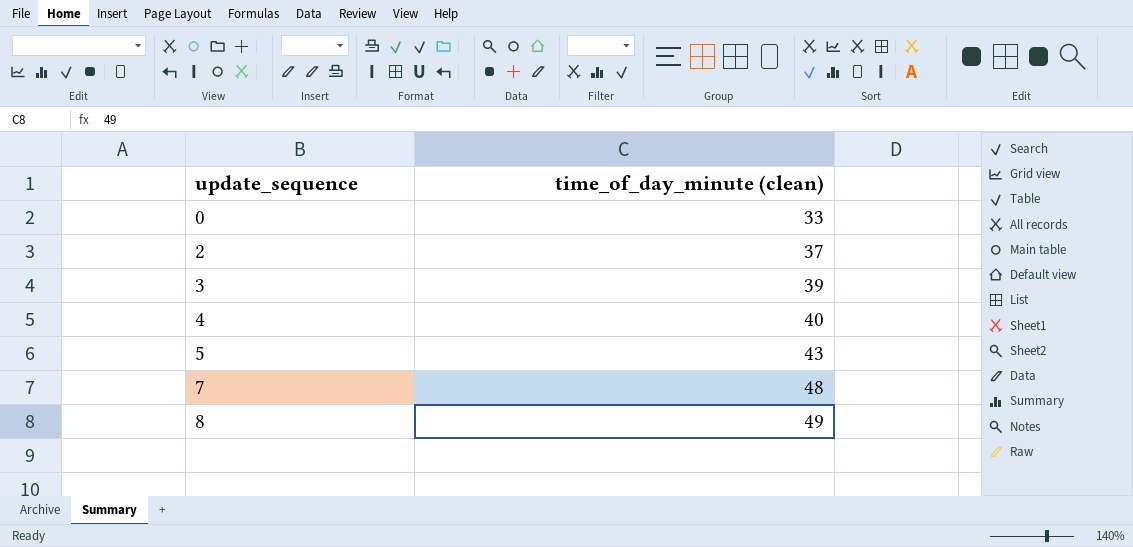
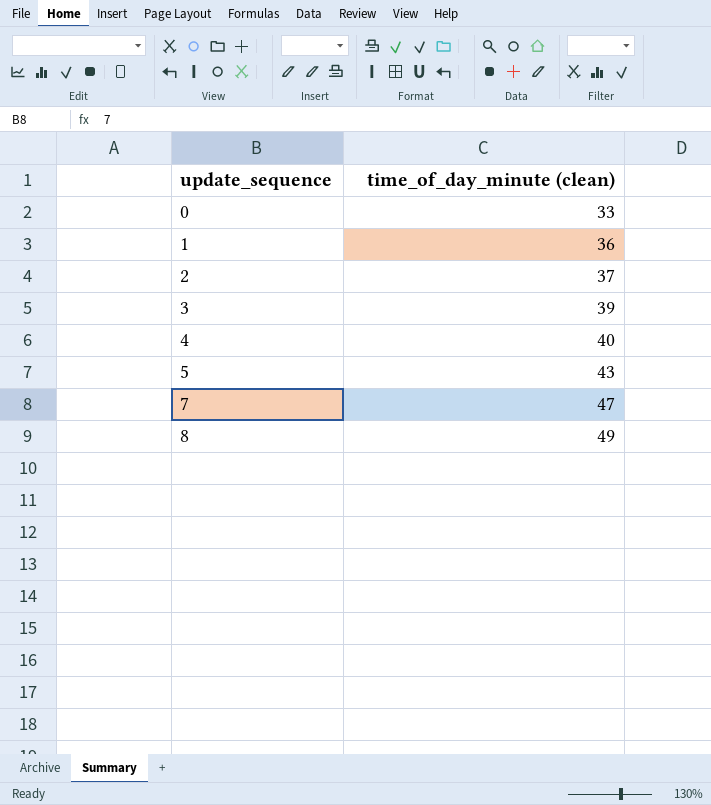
row 1: none -> 36
7 | time_of_day_minute (clean): 48 -> 47

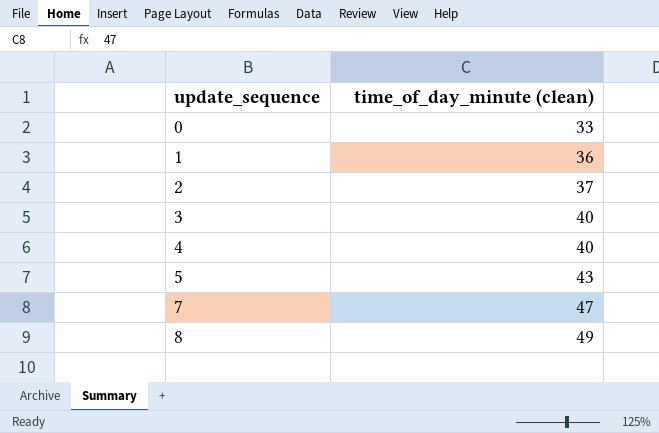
3 | time_of_day_minute (clean): 39 -> 40

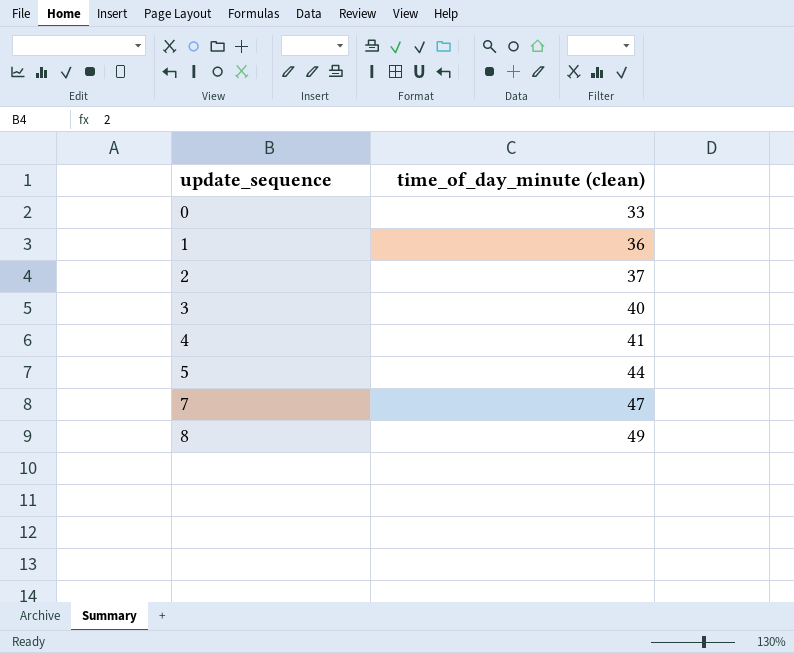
4 | time_of_day_minute (clean): 40 -> 41
5 | time_of_day_minute (clean): 43 -> 44

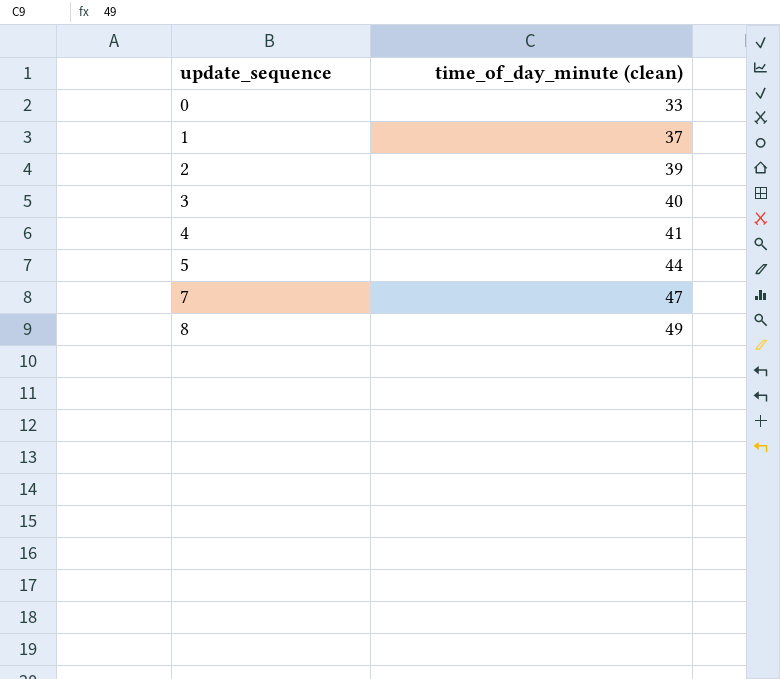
1 | time_of_day_minute (clean): 36 -> 37
2 | time_of_day_minute (clean): 37 -> 39

